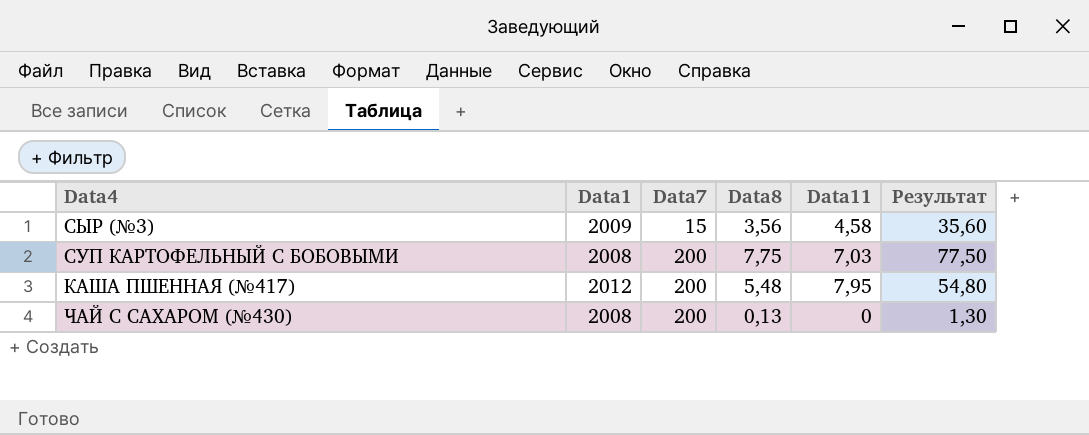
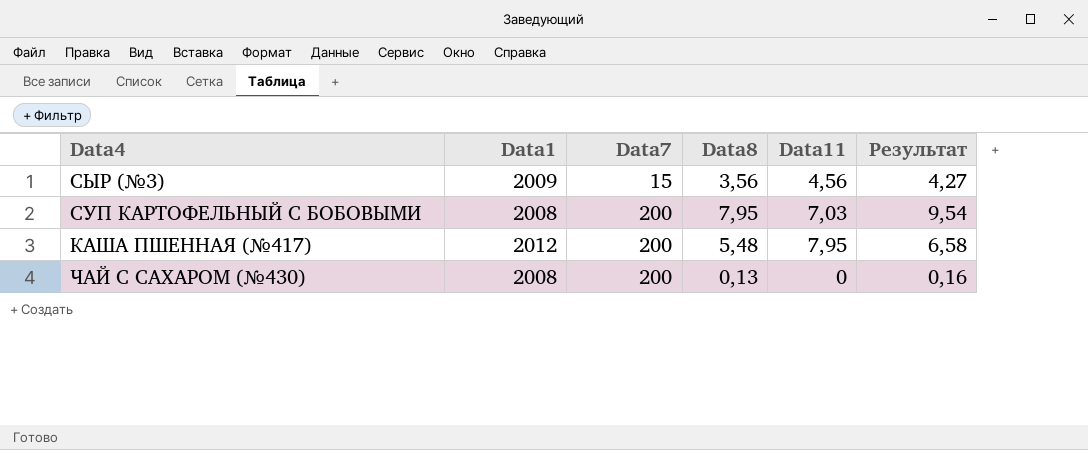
column Результат | formula: [Data8] * 10 -> [Data8] * 1,2
СЫР (№3) | Data11: 4,58 -> 4,56
СУП КАРТОФЕЛЬНЫЙ С БОБОВЫМИ | Data8: 7,75 -> 7,95

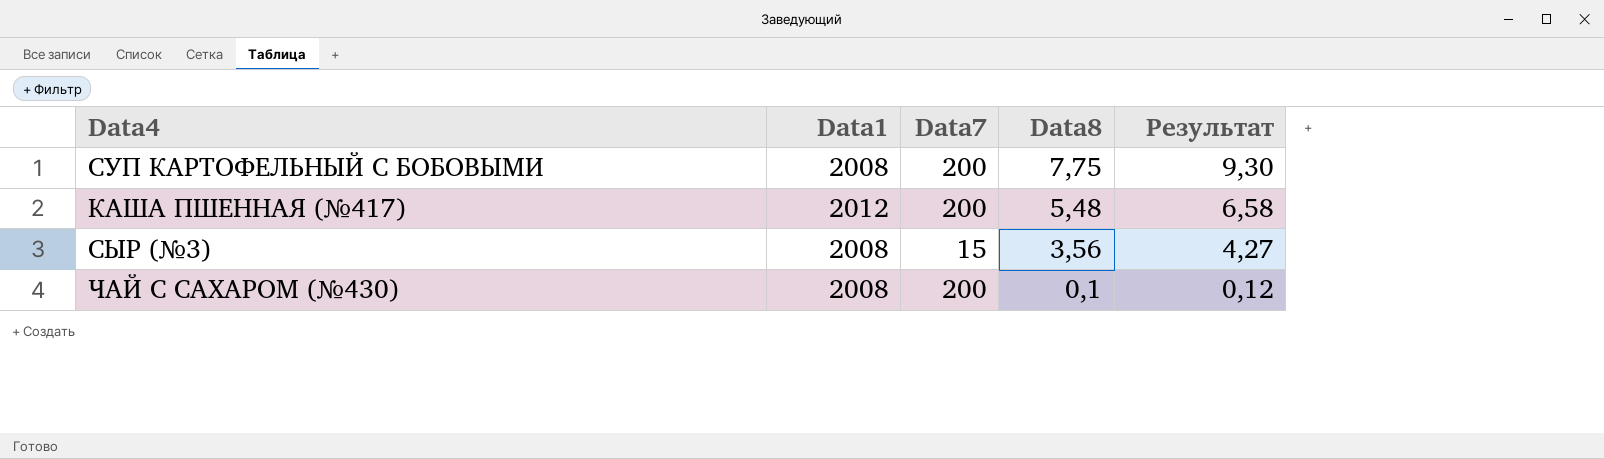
row order: Data7 ascending -> Data8 descending
column Data11 | position: 5 -> none
СУП КАРТОФЕЛЬНЫЙ С БОБОВЫМИ | Data8: 7,95 -> 7,75
СУП КАРТОФЕЛЬНЫЙ С БОБОВЫМИ | Результат: 9,54 -> 9,30
СЫР (№3) | Data1: 2009 -> 2008
ЧАЙ С САХАРОМ (№430) | Data8: 0,13 -> 0,1
ЧАЙ С САХАРОМ (№430) | Результат: 0,16 -> 0,12

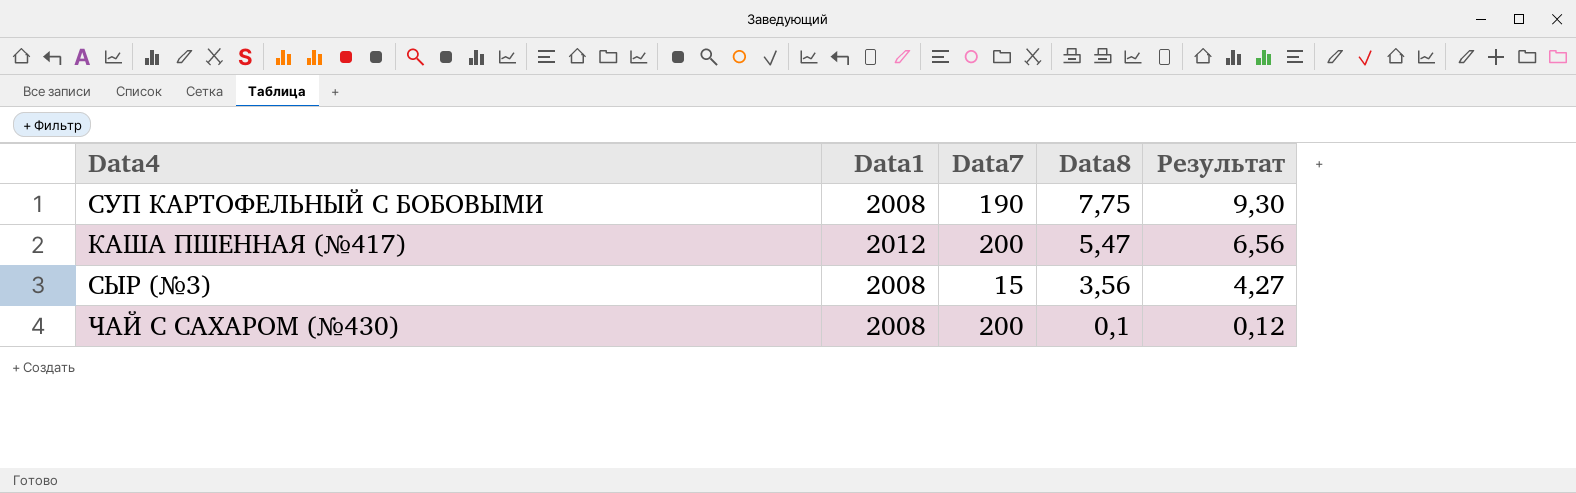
СУП КАРТОФЕЛЬНЫЙ С БОБОВЫМИ | Data7: 200 -> 190
КАША ПШЕННАЯ (№417) | Data8: 5,48 -> 5,47
КАША ПШЕННАЯ (№417) | Результат: 6,58 -> 6,56

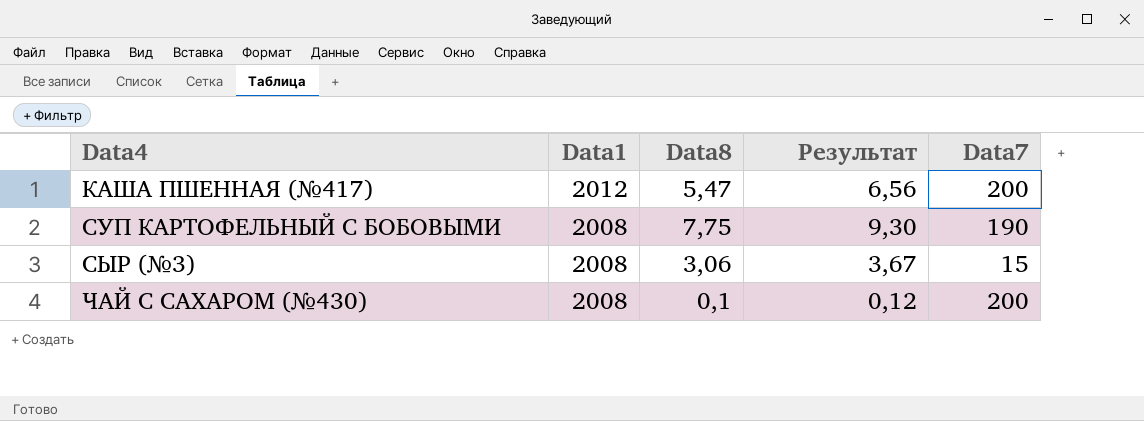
row order: Data8 descending -> Data4 ascending
column Data7 | position: 3 -> 5
СЫР (№3) | Data8: 3,56 -> 3,06
СЫР (№3) | Результат: 4,27 -> 3,67

